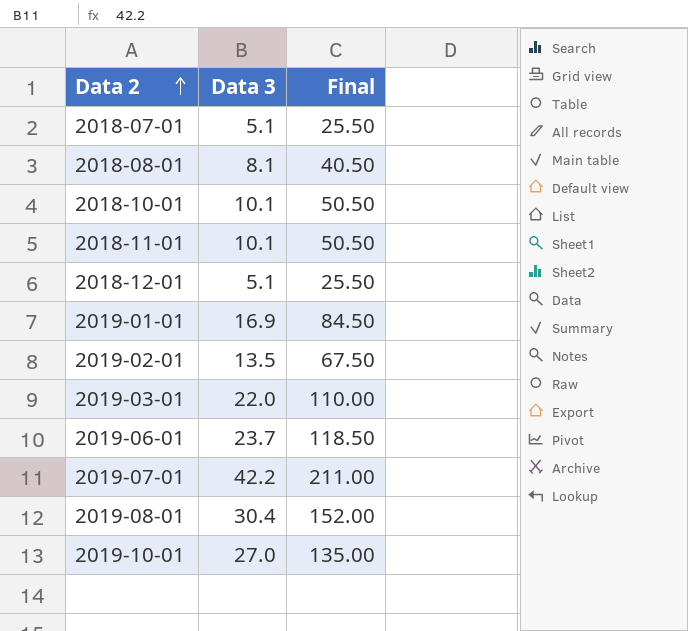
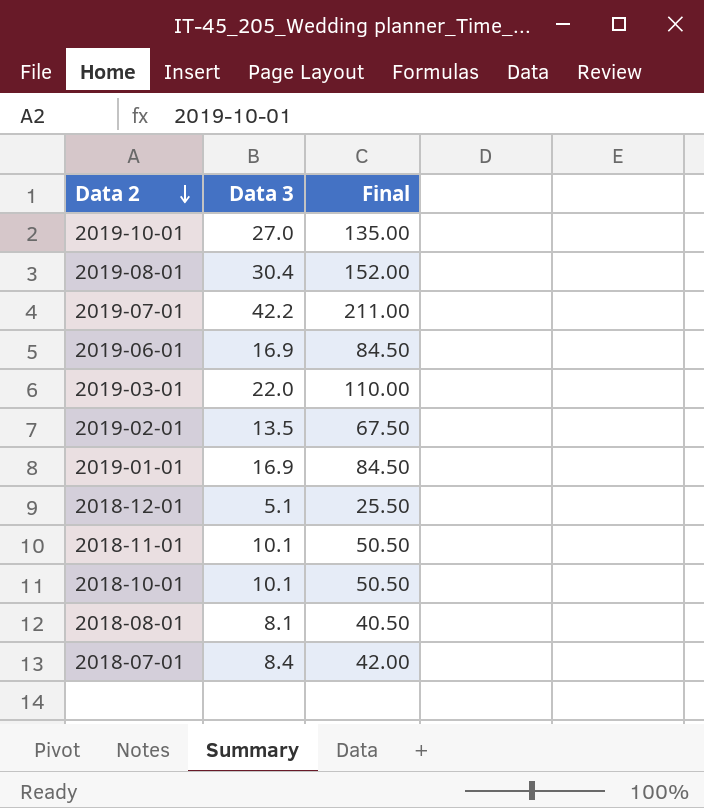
row order: Data 2 ascending -> Data 2 descending
2019-06-01 | Data 3: 23.7 -> 16.9
2019-06-01 | Final: 118.50 -> 84.50
2018-07-01 | Data 3: 5.1 -> 8.4
2018-07-01 | Final: 25.50 -> 42.00

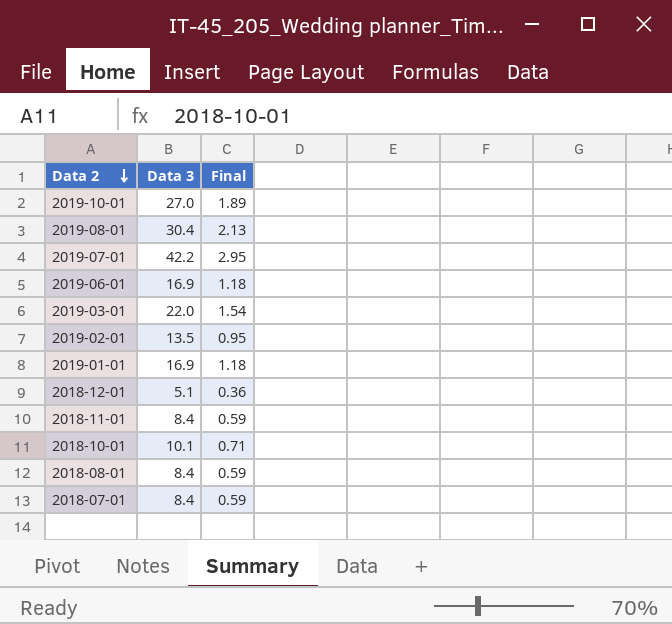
column Final | formula: [Data 3] * 5 -> [Data 3] * 0.07
2018-11-01 | Data 3: 10.1 -> 8.4
2018-08-01 | Data 3: 8.1 -> 8.4

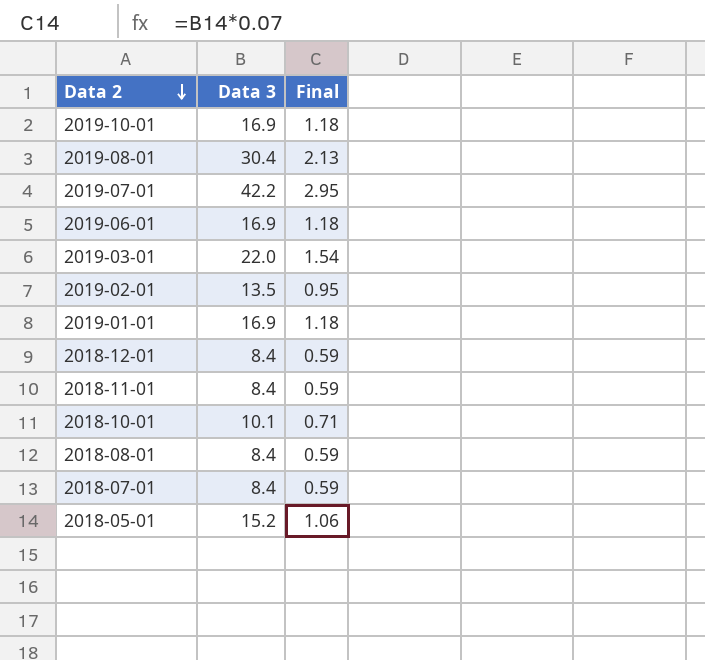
2019-10-01 | Data 3: 27.0 -> 16.9
2019-10-01 | Final: 1.89 -> 1.18
2018-12-01 | Data 3: 5.1 -> 8.4
2018-12-01 | Final: 0.36 -> 0.59
row 2018-05-01: none -> 15.2 | 1.06

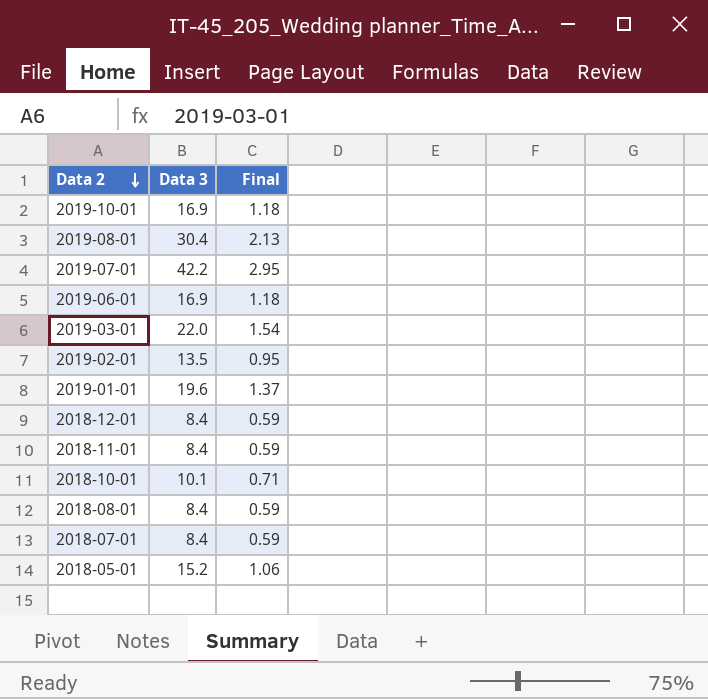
2019-01-01 | Data 3: 16.9 -> 19.6
2019-01-01 | Final: 1.18 -> 1.37

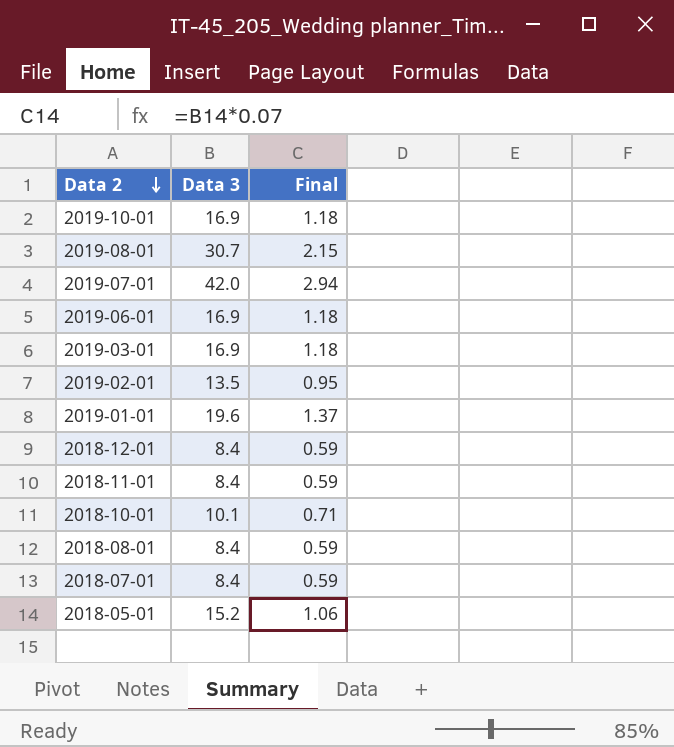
2019-08-01 | Data 3: 30.4 -> 30.7
2019-08-01 | Final: 2.13 -> 2.15
2019-07-01 | Data 3: 42.2 -> 42.0
2019-07-01 | Final: 2.95 -> 2.94
2019-03-01 | Data 3: 22.0 -> 16.9
2019-03-01 | Final: 1.54 -> 1.18

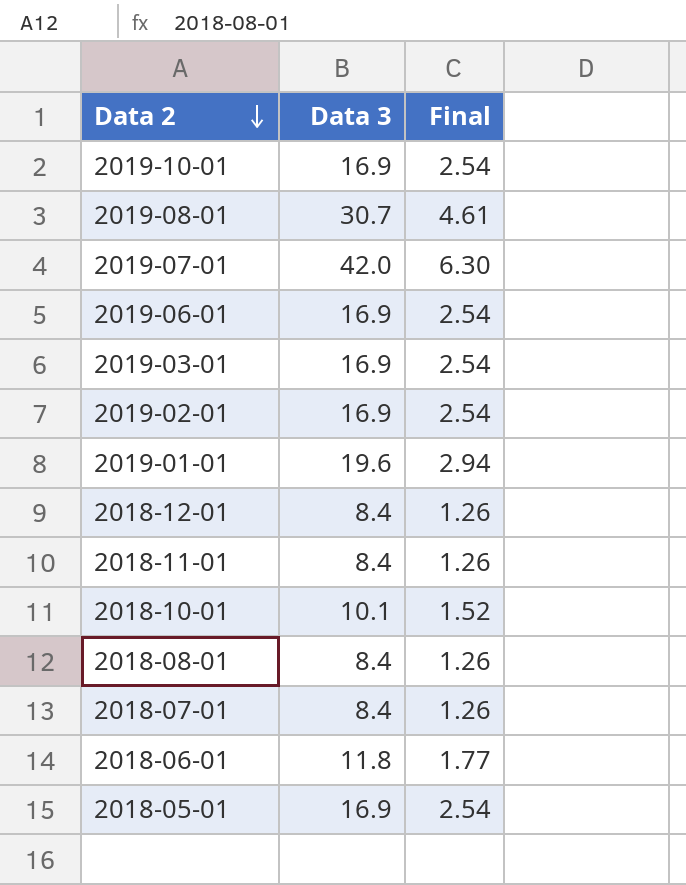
column Final | formula: [Data 3] * 0.07 -> [Data 3] * 0.15
2019-02-01 | Data 3: 13.5 -> 16.9
row 2018-06-01: none -> 11.8 | 1.77
2018-05-01 | Data 3: 15.2 -> 16.9

